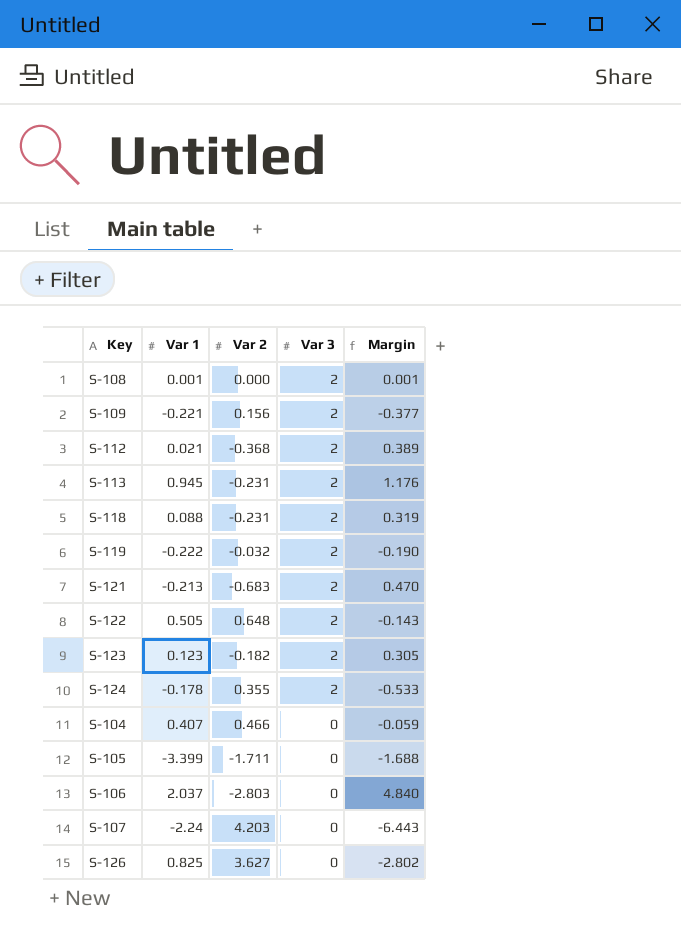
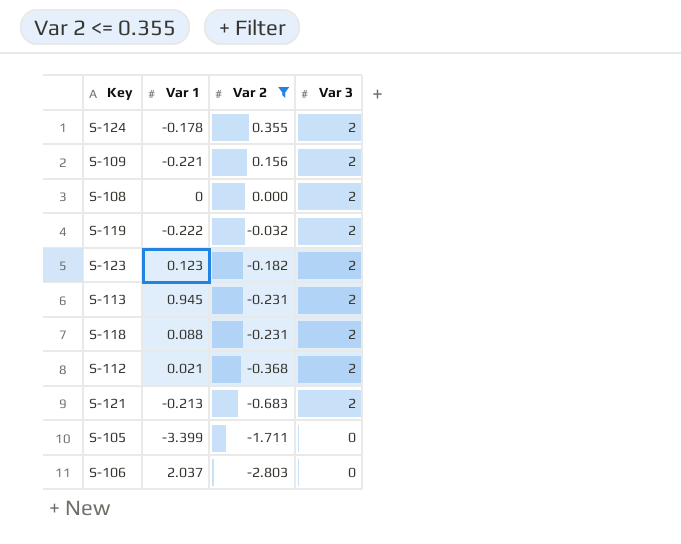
filter: none -> Var 2 <= 0.355
row order: Var 3 descending -> Var 2 descending
column Margin | formula: [Var 1] - [Var 2] -> none
S-108 | Var 1: 0.001 -> 0

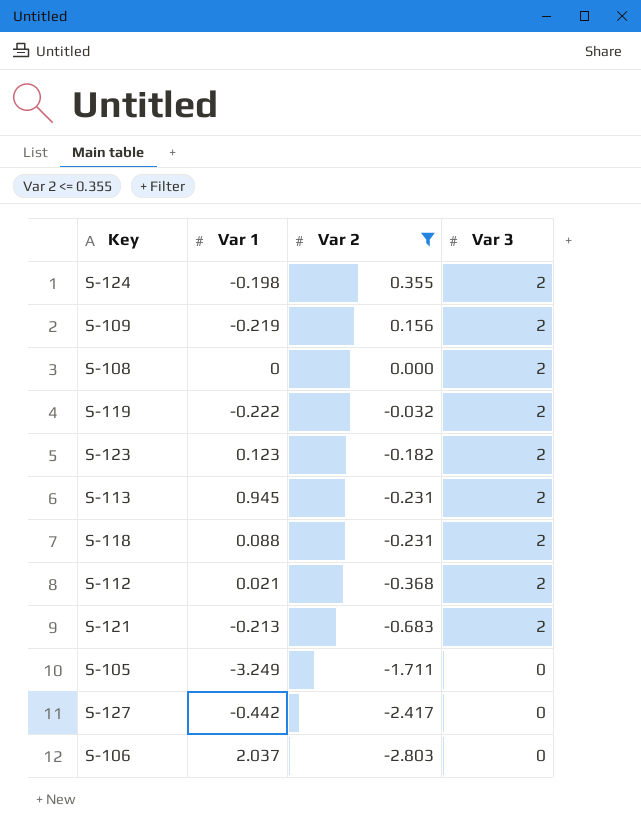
S-124 | Var 1: -0.178 -> -0.198
S-109 | Var 1: -0.221 -> -0.219
S-105 | Var 1: -3.399 -> -3.249
row S-127: none -> -0.442 | -2.417 | 0

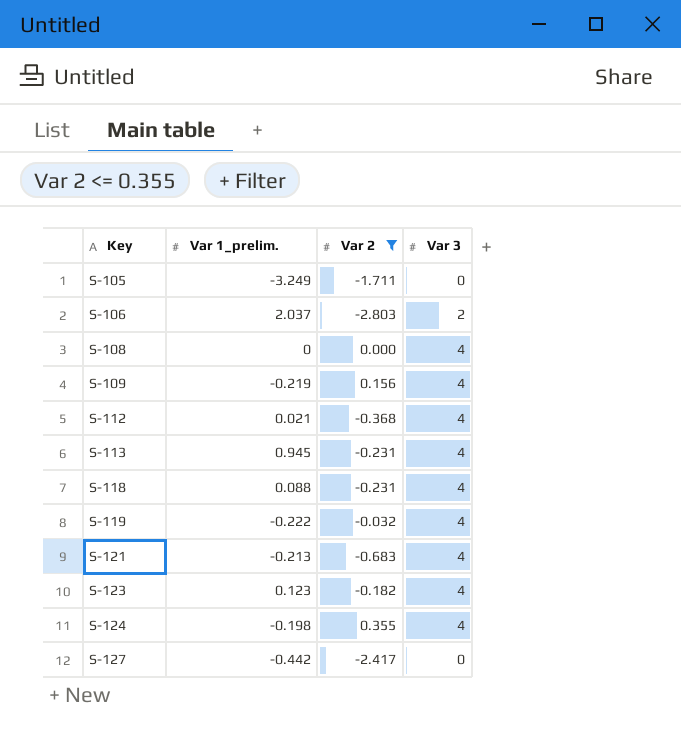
row order: Var 2 descending -> Key ascending
column name: Var 1 -> Var 1_prelim.
S-106 | Var 3: 0 -> 2
S-108 | Var 3: 2 -> 4
S-109 | Var 3: 2 -> 4
S-112 | Var 3: 2 -> 4
S-113 | Var 3: 2 -> 4
S-118 | Var 3: 2 -> 4
S-119 | Var 3: 2 -> 4
S-121 | Var 3: 2 -> 4
S-123 | Var 3: 2 -> 4
S-124 | Var 3: 2 -> 4

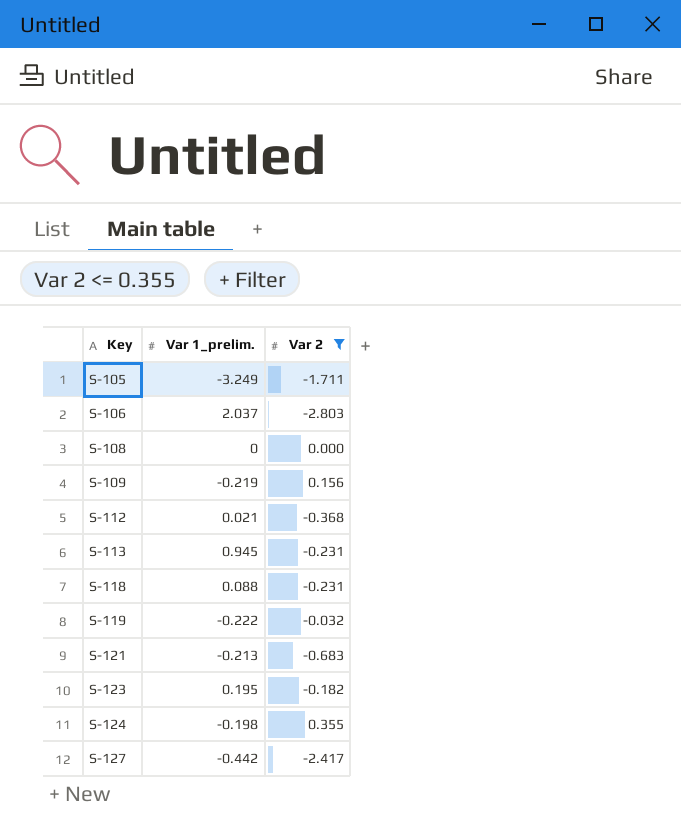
column Var 3 | position: 4 -> none
S-123 | Var 1_prelim.: 0.123 -> 0.195

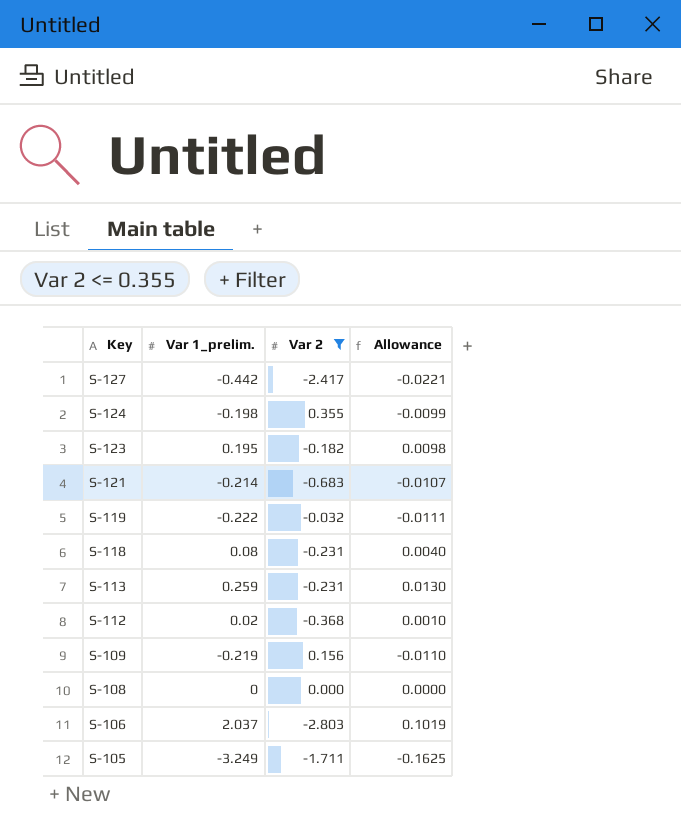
row order: Key ascending -> Key descending
column Allowance | formula: none -> [Var 1_prelim.] * 0.05
S-121 | Var 1_prelim.: -0.213 -> -0.214
S-118 | Var 1_prelim.: 0.088 -> 0.08
S-113 | Var 1_prelim.: 0.945 -> 0.259
S-112 | Var 1_prelim.: 0.021 -> 0.02

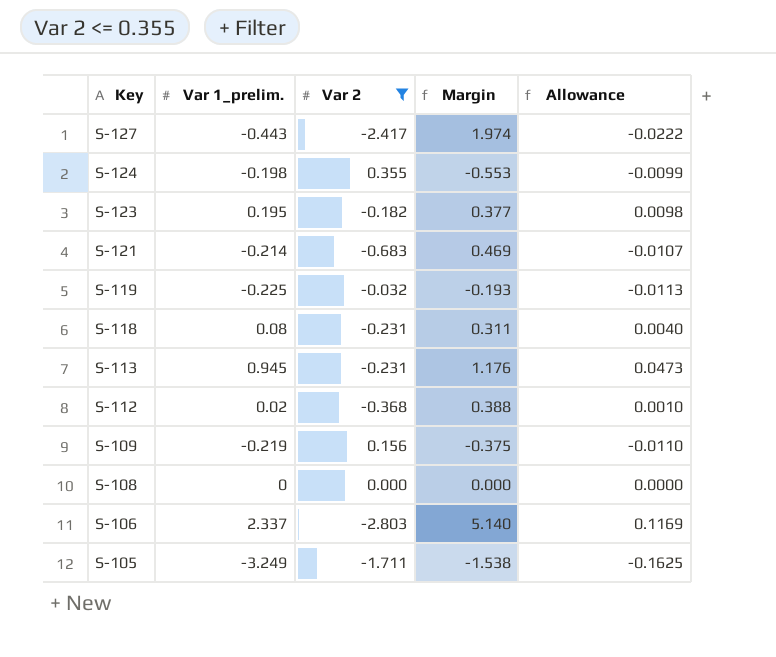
column Margin | formula: none -> [Var 1_prelim.] - [Var 2]
S-127 | Var 1_prelim.: -0.442 -> -0.443
S-127 | Allowance: -0.0221 -> -0.0222
S-119 | Var 1_prelim.: -0.222 -> -0.225
S-119 | Allowance: -0.0111 -> -0.0113
S-113 | Var 1_prelim.: 0.259 -> 0.945
S-113 | Allowance: 0.0130 -> 0.0473
S-106 | Var 1_prelim.: 2.037 -> 2.337
S-106 | Allowance: 0.1019 -> 0.1169

